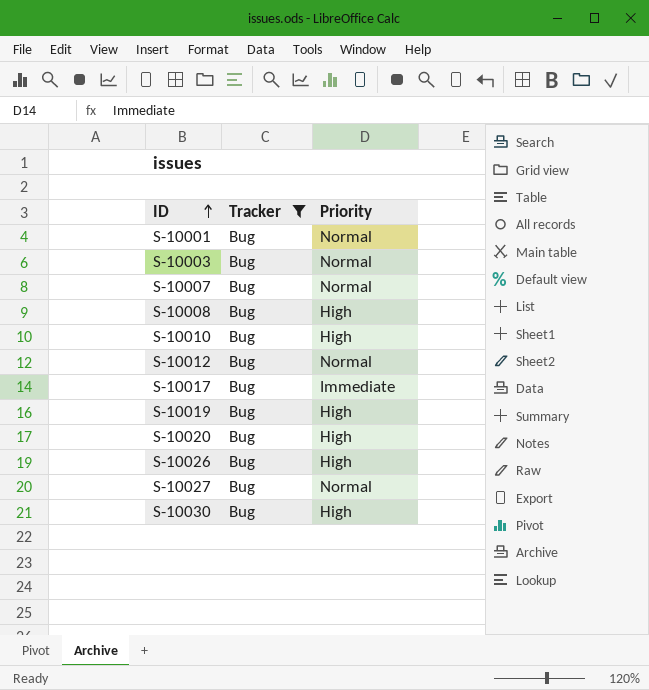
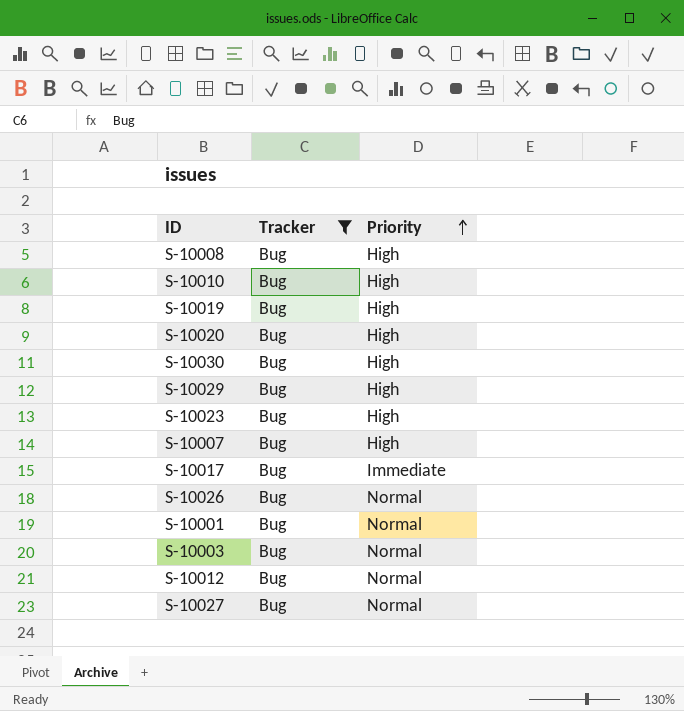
row order: ID ascending -> Priority ascending
row S-10029: none -> Bug | High
row S-10023: none -> Bug | High
S-10007 | Priority: Normal -> High
S-10026 | Priority: High -> Normal

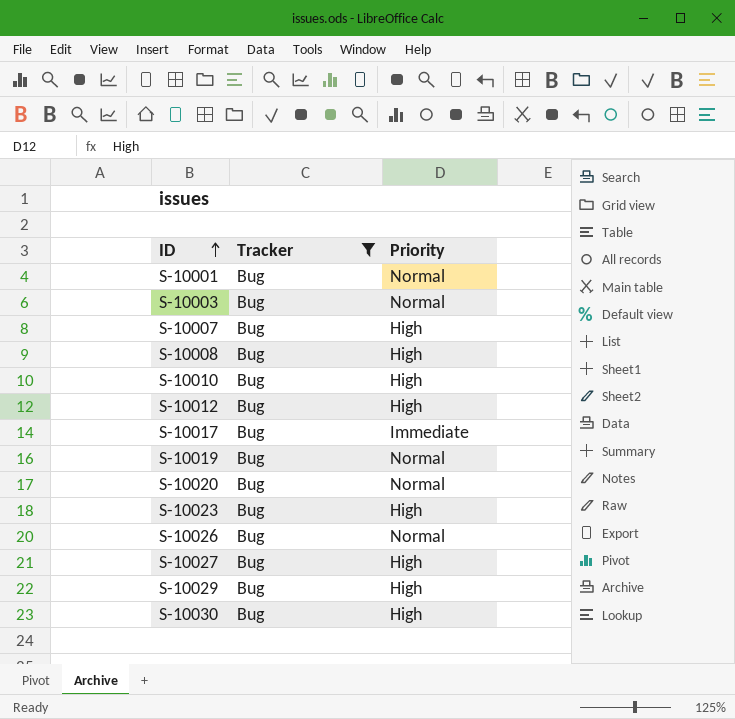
row order: Priority ascending -> ID ascending
S-10012 | Priority: Normal -> High
S-10019 | Priority: High -> Normal
S-10020 | Priority: High -> Normal
S-10027 | Priority: Normal -> High

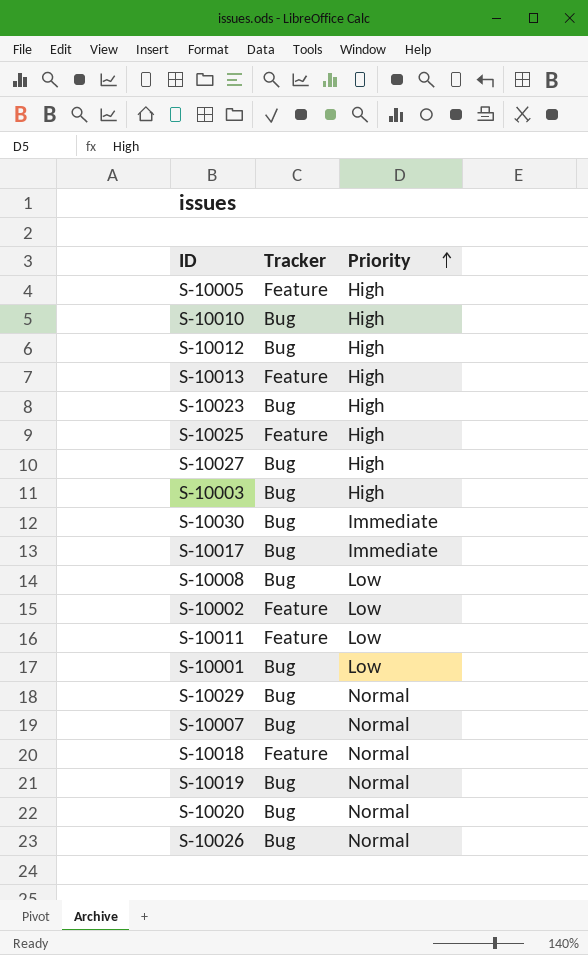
filter: Tracker = Bug -> none
row order: ID ascending -> Priority ascending
S-10003 | Priority: Normal -> High
S-10030 | Priority: High -> Immediate
S-10008 | Priority: High -> Low
S-10001 | Priority: Normal -> Low
S-10029 | Priority: High -> Normal
S-10007 | Priority: High -> Normal

